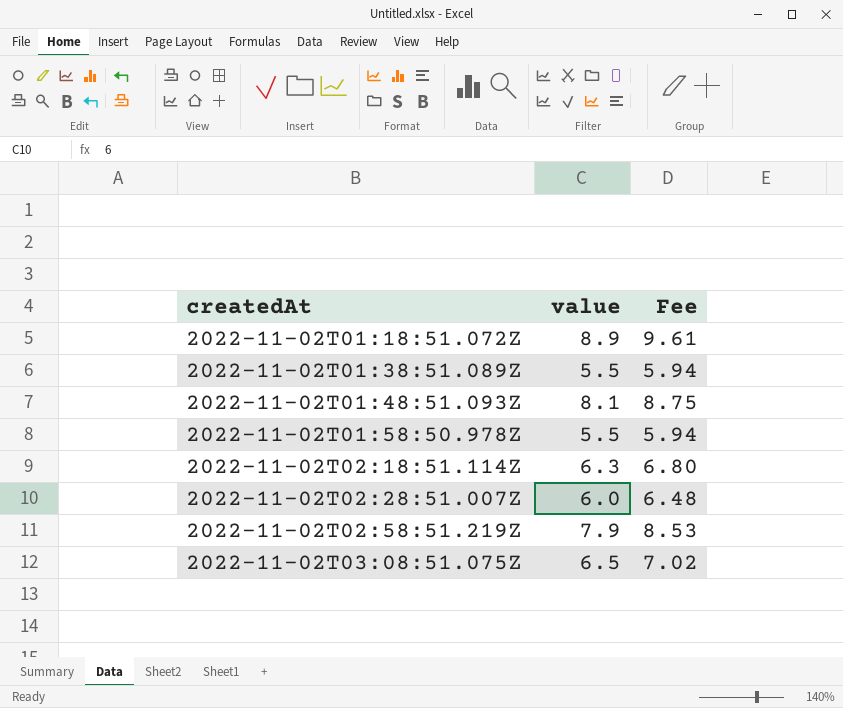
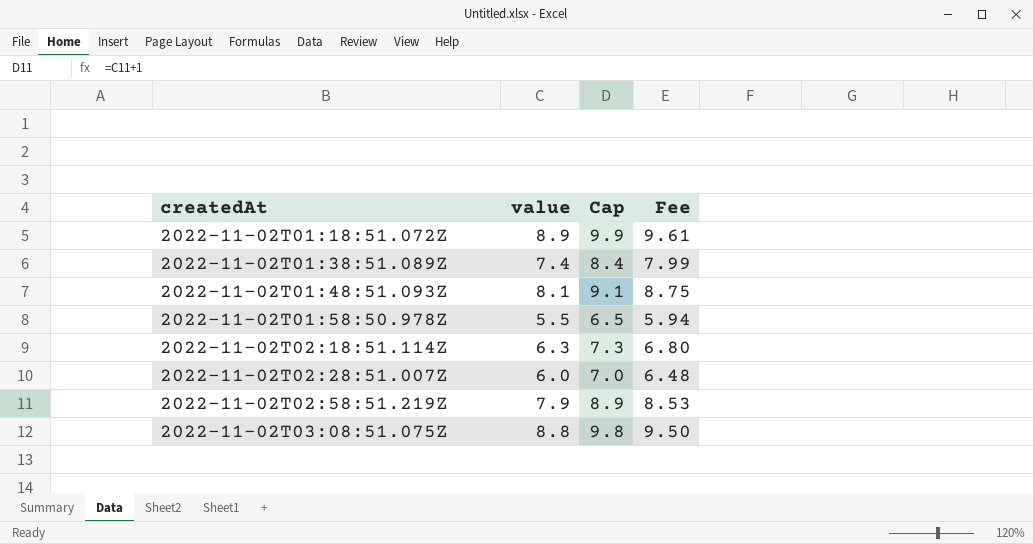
column Cap | formula: none -> [value] + 1
2022-11-02T01:38:51.089Z | value: 5.5 -> 7.4
2022-11-02T01:38:51.089Z | Fee: 5.94 -> 7.99
2022-11-02T03:08:51.075Z | value: 6.5 -> 8.8
2022-11-02T03:08:51.075Z | Fee: 7.02 -> 9.50

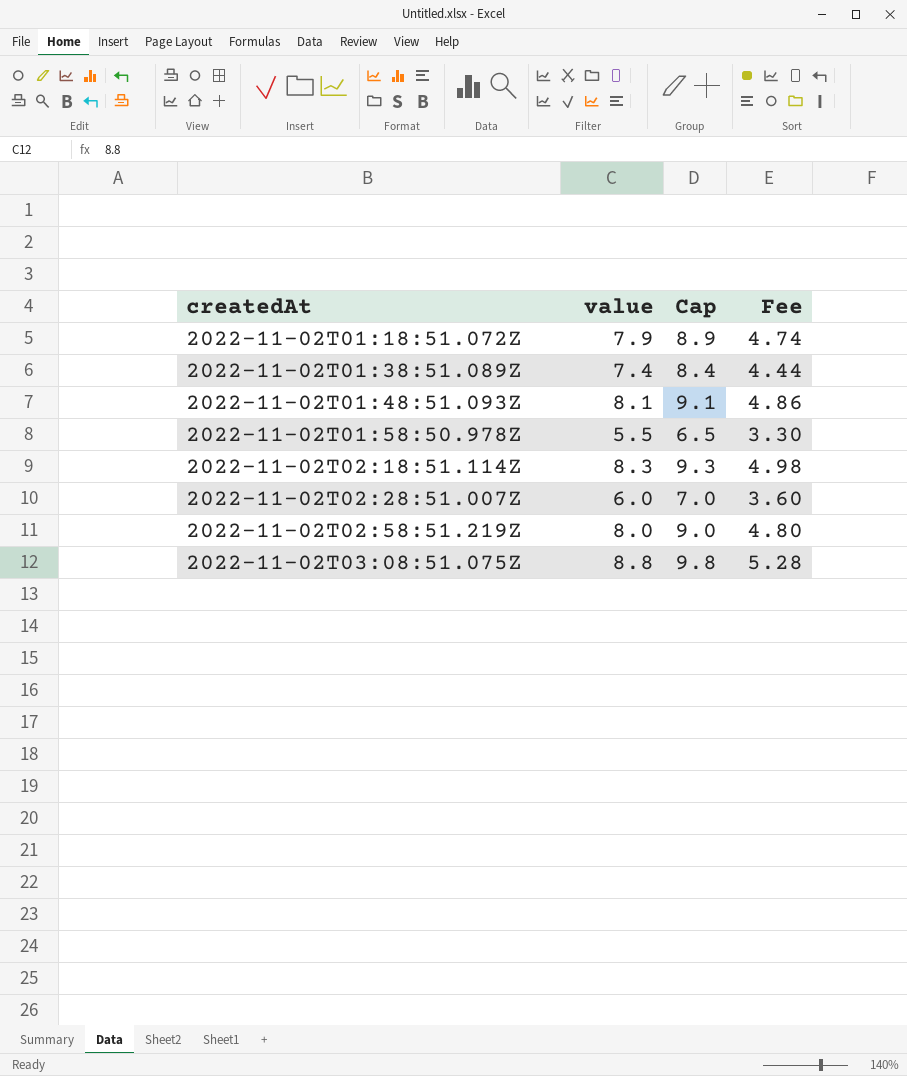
column Fee | formula: [value] * 1.08 -> [value] * 0.6
2022-11-02T01:18:51.072Z | value: 8.9 -> 7.9
2022-11-02T01:18:51.072Z | Cap: 9.9 -> 8.9
2022-11-02T02:18:51.114Z | value: 6.3 -> 8.3
2022-11-02T02:18:51.114Z | Cap: 7.3 -> 9.3
2022-11-02T02:58:51.219Z | value: 7.9 -> 8.0
2022-11-02T02:58:51.219Z | Cap: 8.9 -> 9.0

